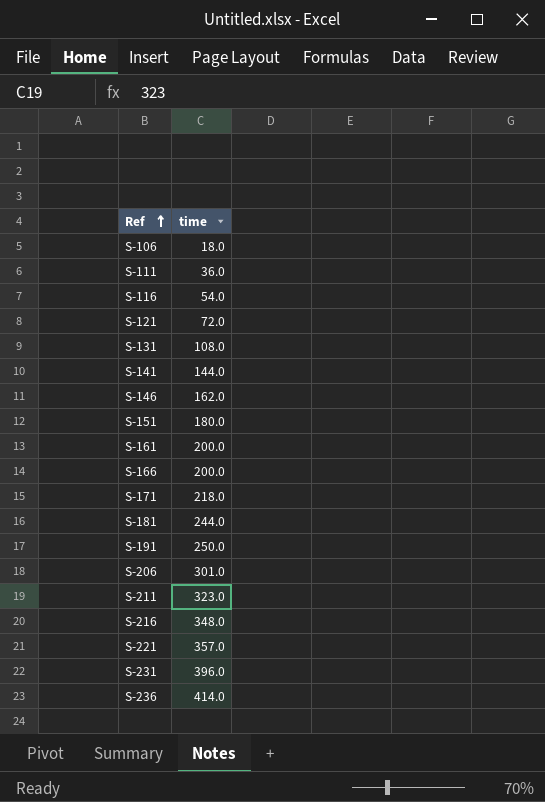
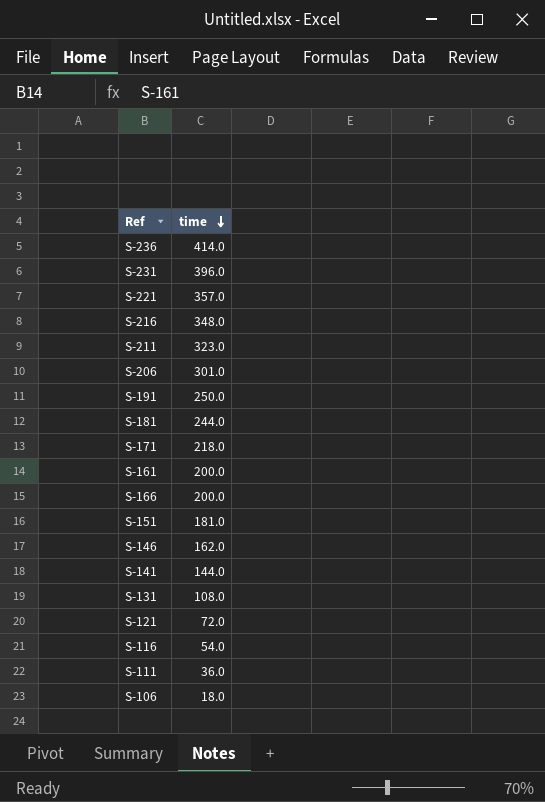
row order: Ref ascending -> time descending
S-151 | time: 180.0 -> 181.0

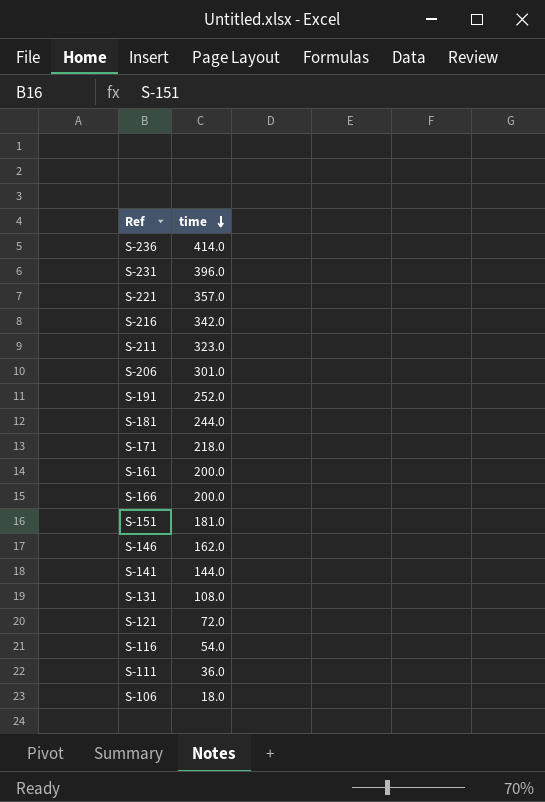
S-216 | time: 348.0 -> 342.0
S-191 | time: 250.0 -> 252.0

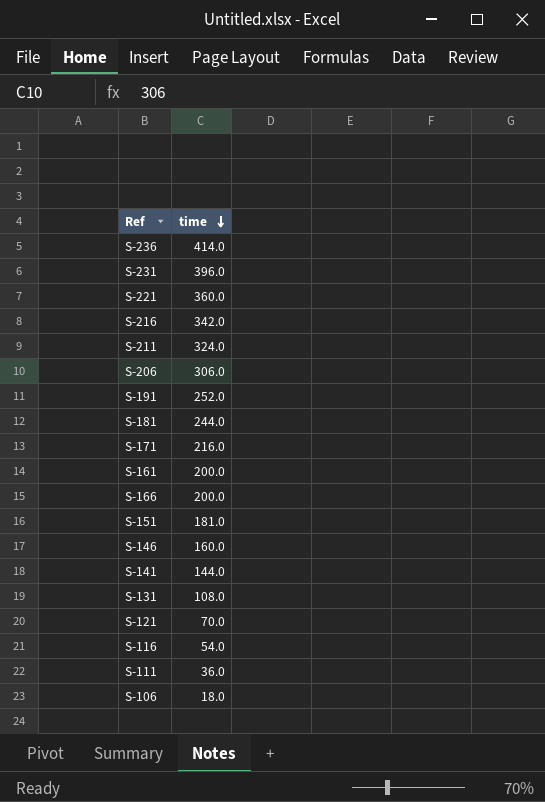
S-221 | time: 357.0 -> 360.0
S-211 | time: 323.0 -> 324.0
S-206 | time: 301.0 -> 306.0
S-171 | time: 218.0 -> 216.0
S-146 | time: 162.0 -> 160.0
S-121 | time: 72.0 -> 70.0

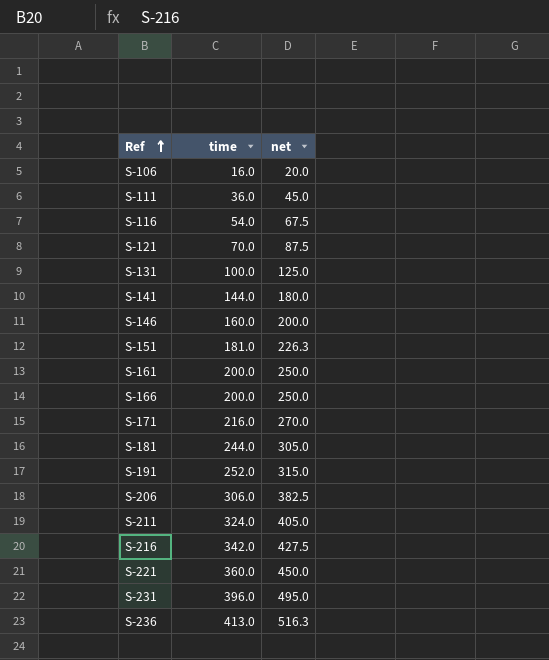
row order: time descending -> Ref ascending
column net | formula: none -> [time] * 1.25
S-106 | time: 18.0 -> 16.0
S-131 | time: 108.0 -> 100.0
S-236 | time: 414.0 -> 413.0

